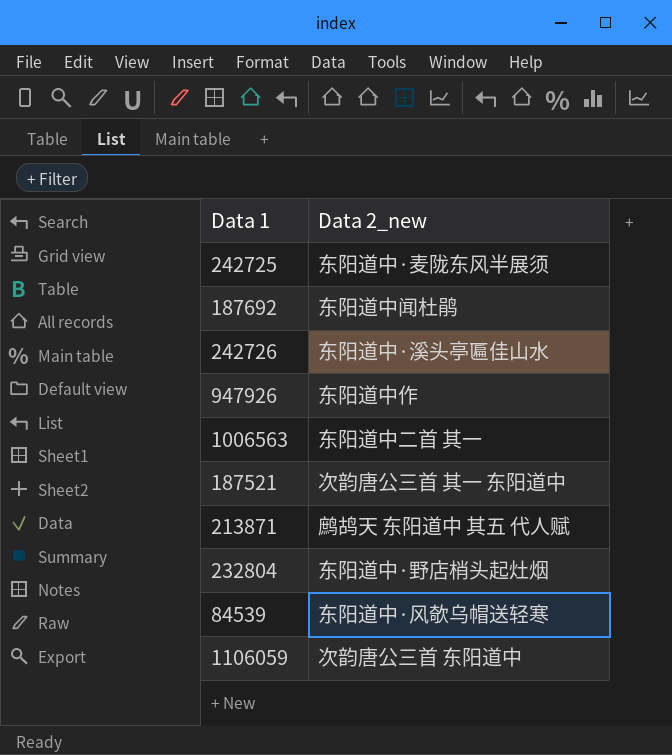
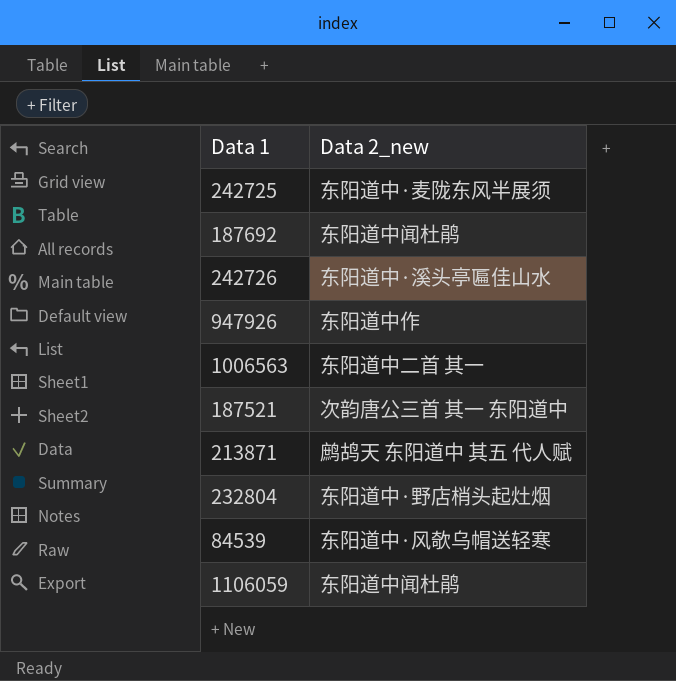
1106059 | Data 2_new: 次韵唐公三首 东阳道中 -> 东阳道中闻杜鹃

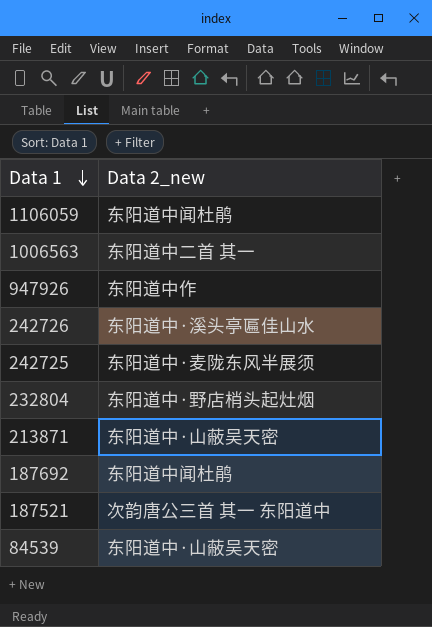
row order: none -> Data 1 descending
213871 | Data 2_new: 鹧鸪天 东阳道中 其五 代人赋 -> 东阳道中·山蔽吴天密
84539 | Data 2_new: 东阳道中·风欹乌帽送轻寒 -> 东阳道中·山蔽吴天密

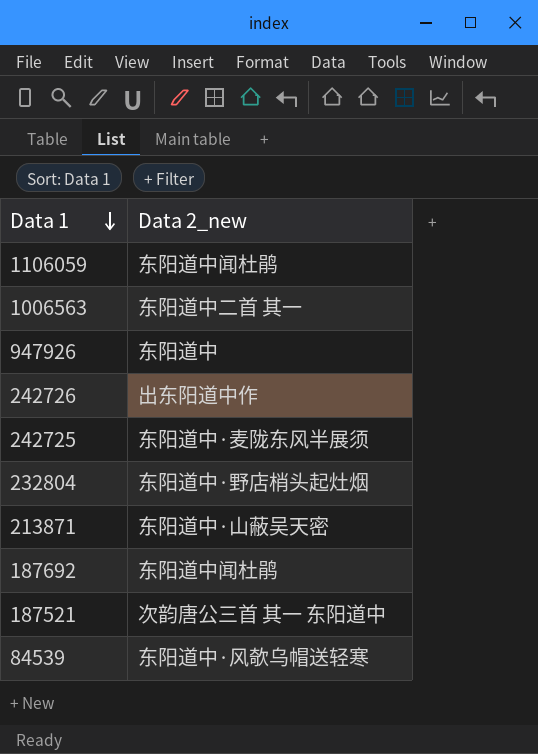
947926 | Data 2_new: 东阳道中作 -> 东阳道中
242726 | Data 2_new: 东阳道中·溪头亭匾佳山水 -> 出东阳道中作
84539 | Data 2_new: 东阳道中·山蔽吴天密 -> 东阳道中·风欹乌帽送轻寒

